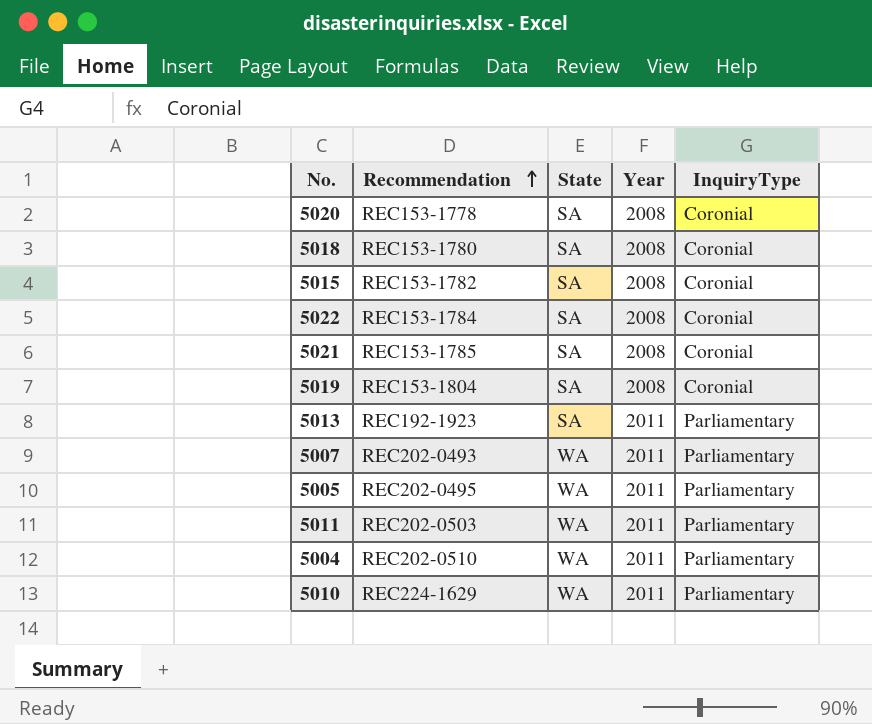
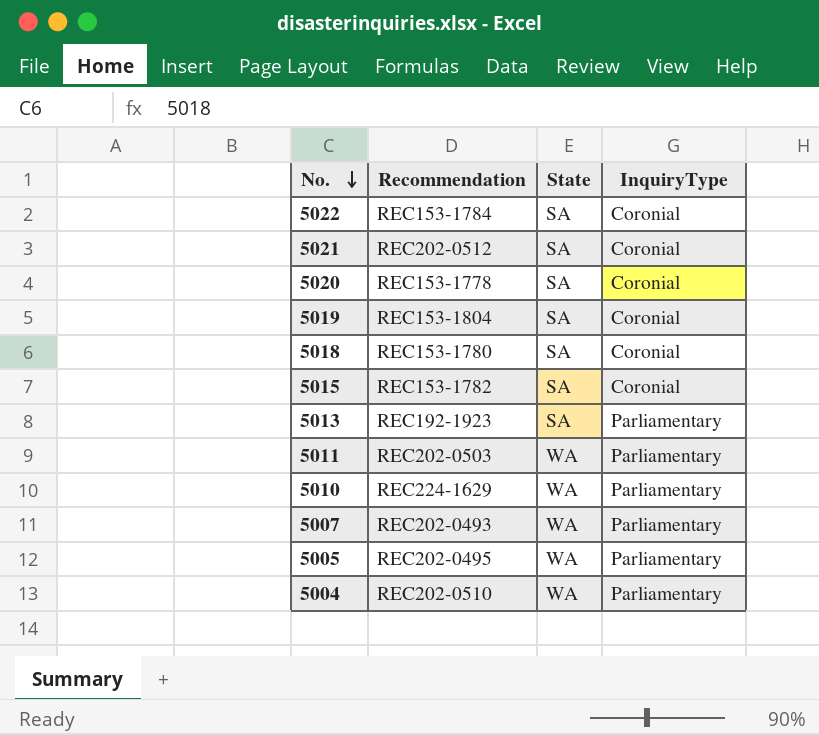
row order: Recommendation ascending -> No. descending
column Year | position: 4 -> none
5021 | Recommendation: REC153-1785 -> REC202-0512

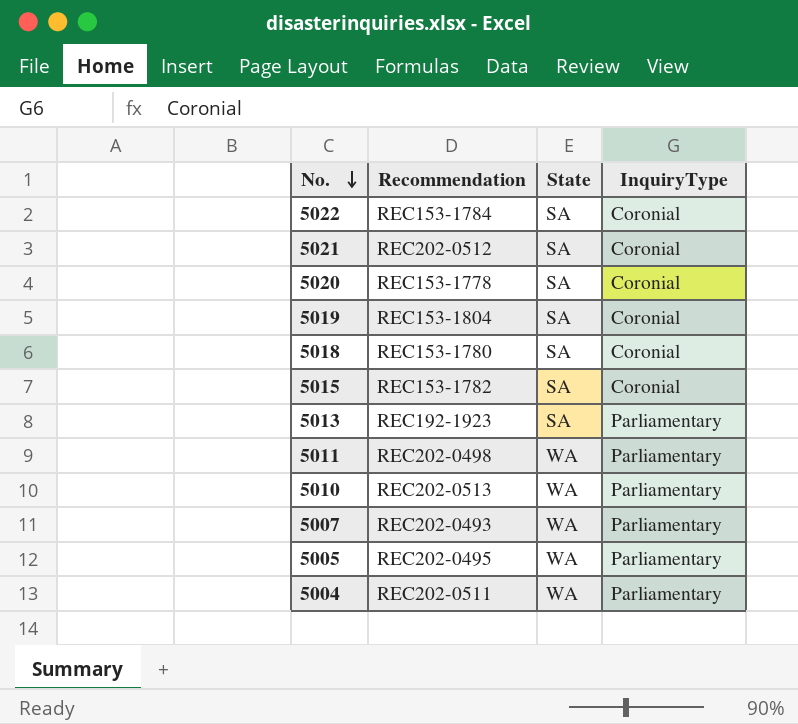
5011 | Recommendation: REC202-0503 -> REC202-0498
5010 | Recommendation: REC224-1629 -> REC202-0513
5004 | Recommendation: REC202-0510 -> REC202-0511

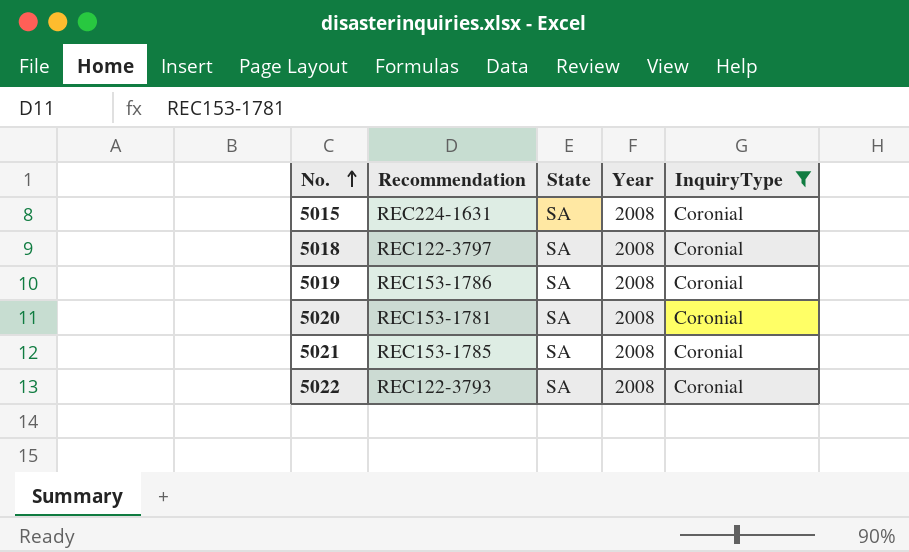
filter: none -> InquiryType = Coronial
row order: No. descending -> No. ascending
column Year | position: none -> 4
5015 | Recommendation: REC153-1782 -> REC224-1631
5018 | Recommendation: REC153-1780 -> REC122-3797
5019 | Recommendation: REC153-1804 -> REC153-1786
5020 | Recommendation: REC153-1778 -> REC153-1781
5021 | Recommendation: REC202-0512 -> REC153-1785
5022 | Recommendation: REC153-1784 -> REC122-3793

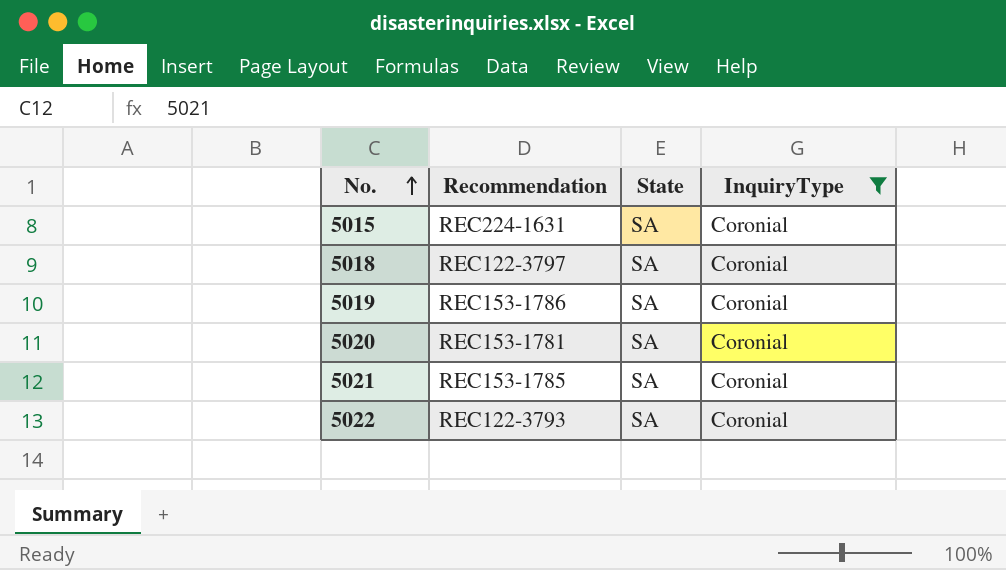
column Year | position: 4 -> none

